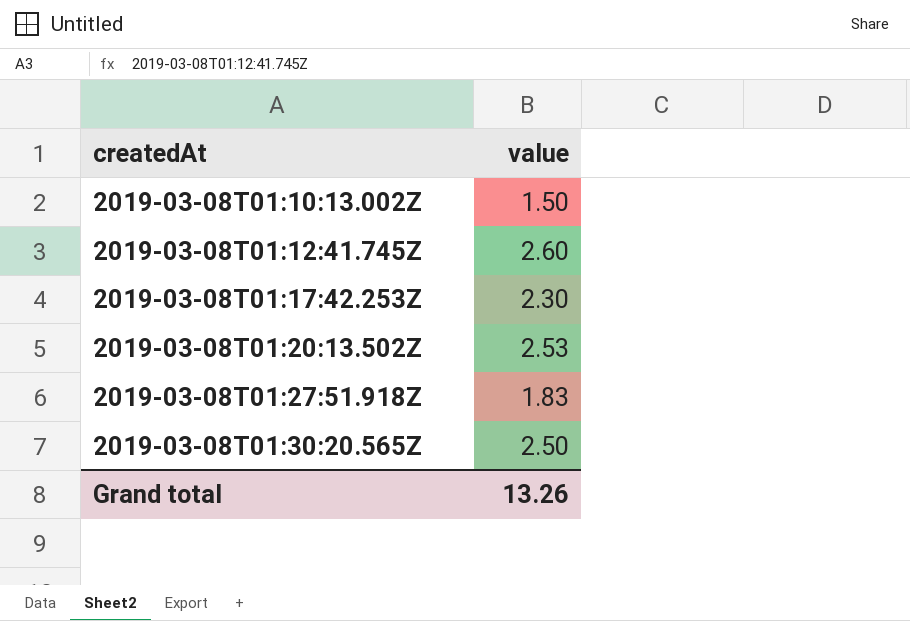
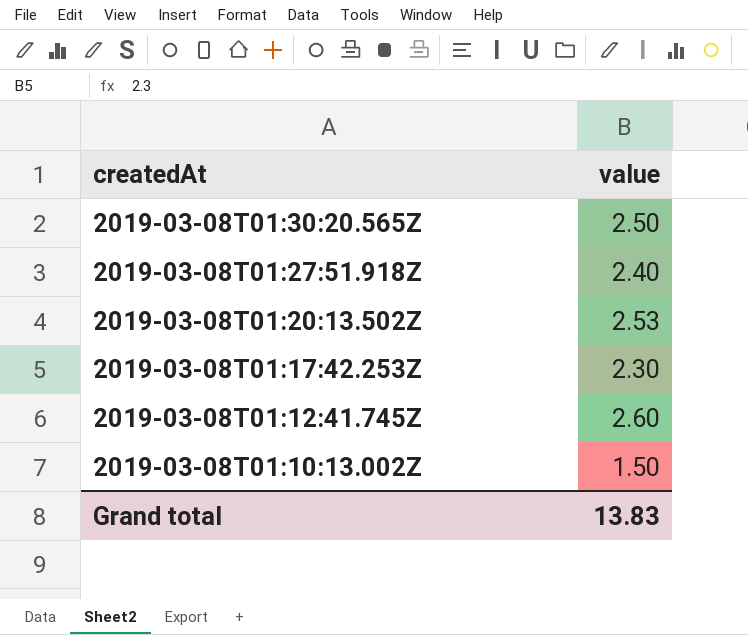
row order: createdAt ascending -> createdAt descending
2019-03-08T01:27:51.918Z | value: 1.83 -> 2.40
Grand total | value: 13.26 -> 13.83

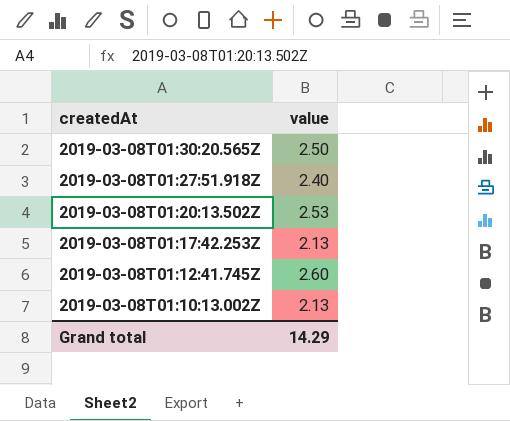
2019-03-08T01:17:42.253Z | value: 2.30 -> 2.13
2019-03-08T01:10:13.002Z | value: 1.50 -> 2.13
Grand total | value: 13.83 -> 14.29

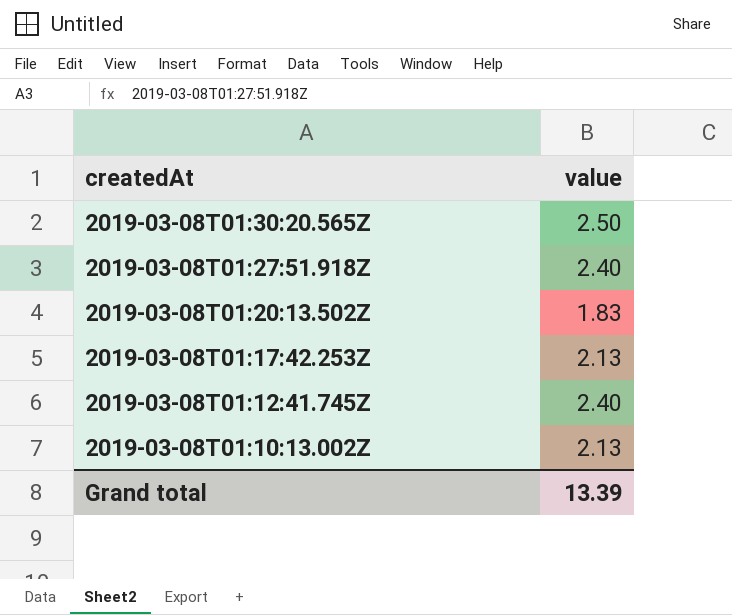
2019-03-08T01:20:13.502Z | value: 2.53 -> 1.83
2019-03-08T01:12:41.745Z | value: 2.60 -> 2.40
Grand total | value: 14.29 -> 13.39

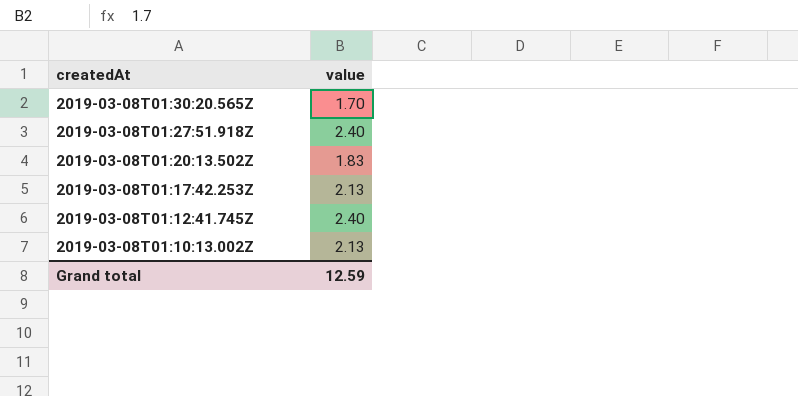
2019-03-08T01:30:20.565Z | value: 2.50 -> 1.70
Grand total | value: 13.39 -> 12.59

